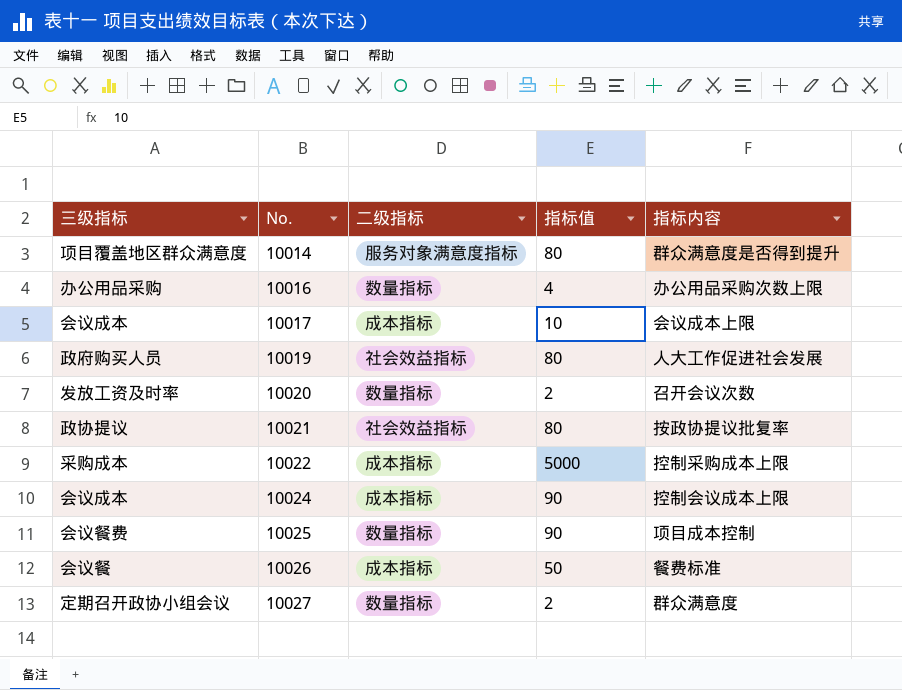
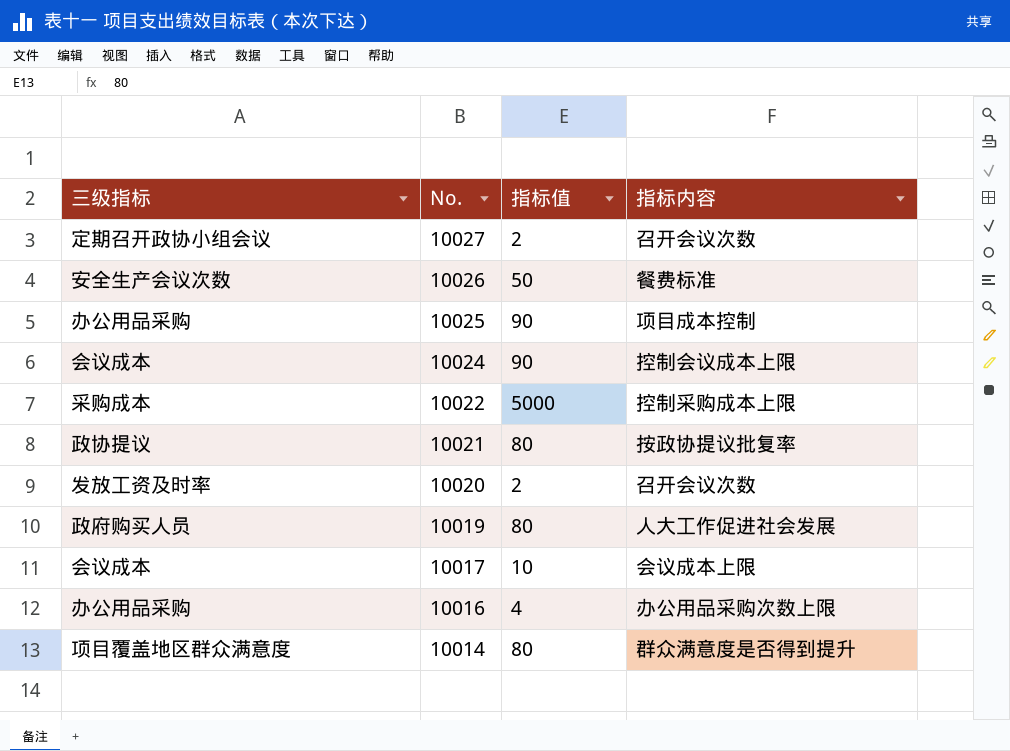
row order: No. ascending -> No. descending
column 二级指标 | position: 3 -> none
10027 | 指标内容: 群众满意度 -> 召开会议次数
10026 | 三级指标: 会议餐 -> 安全生产会议次数
10025 | 三级指标: 会议餐费 -> 办公用品采购

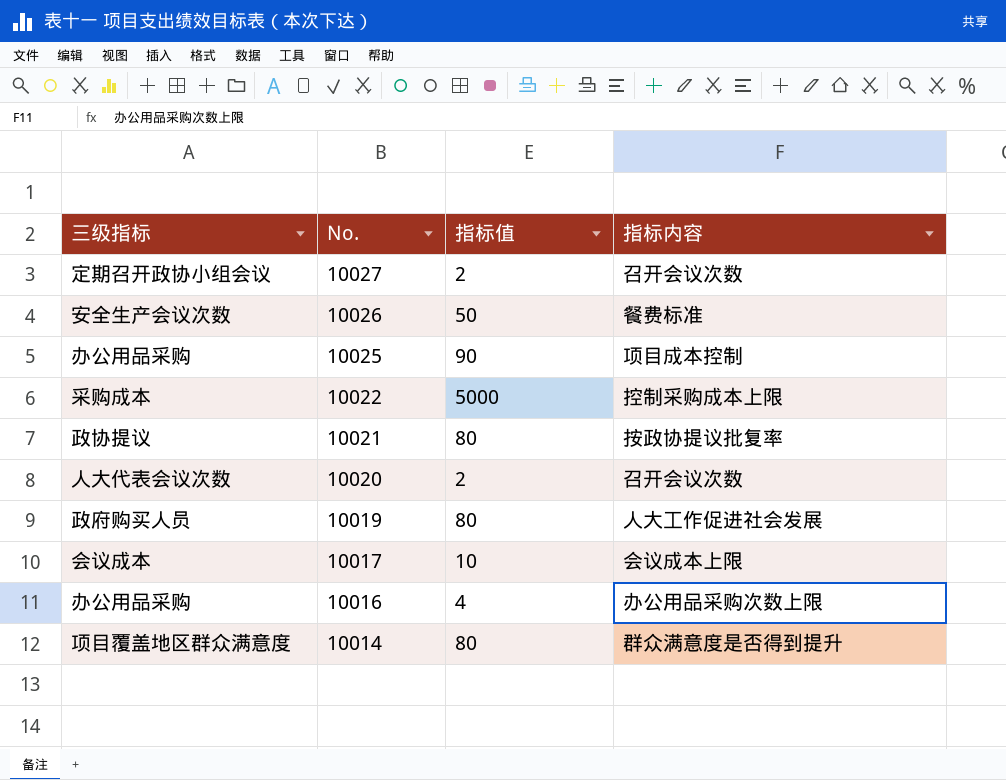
row 10024: 会议成本 | 90 | 控制会议成本上限 -> none
10020 | 三级指标: 发放工资及时率 -> 人大代表会议次数

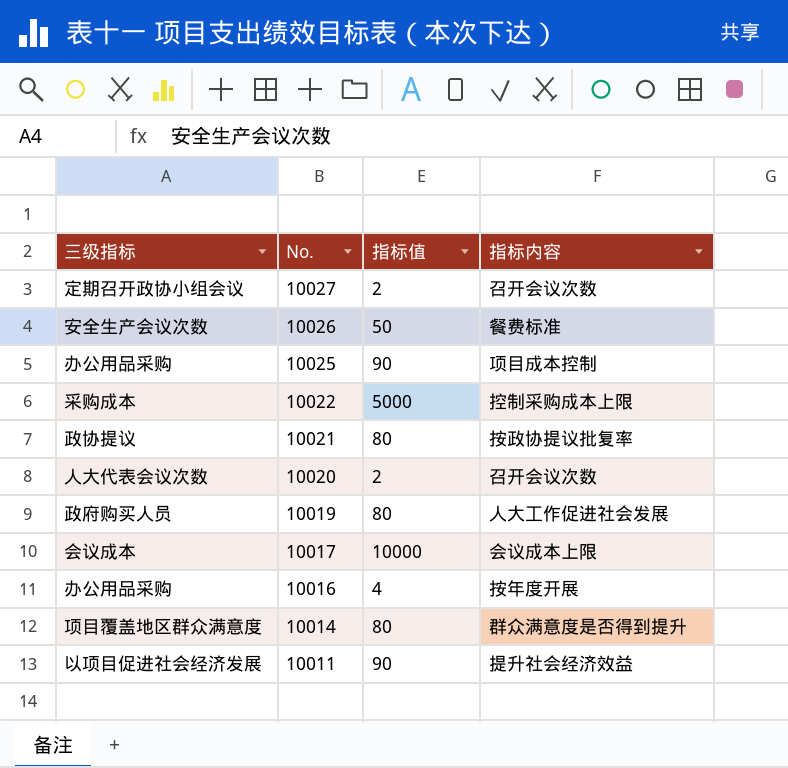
10017 | 指标值: 10 -> 10000
10016 | 指标内容: 办公用品采购次数上限 -> 按年度开展
row 10011: none -> 以项目促进社会经济发展 | 90 | 提升社会经济效益

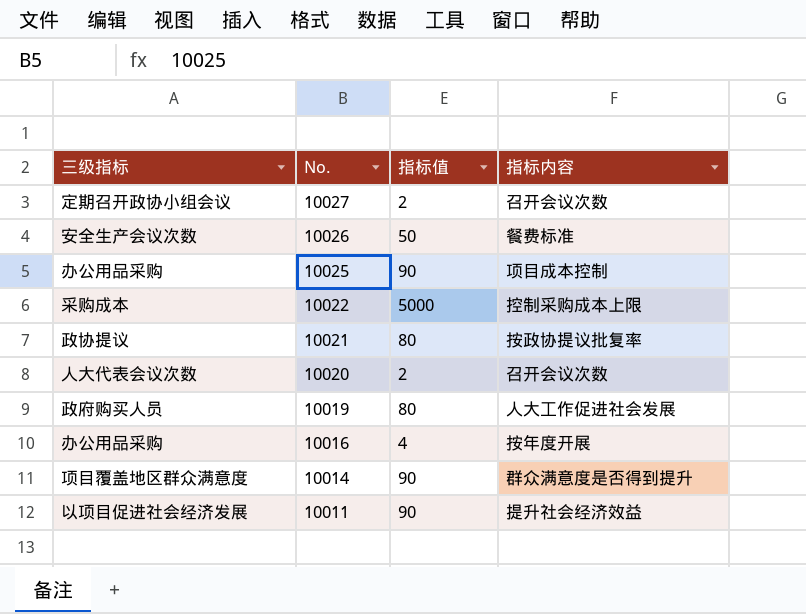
row 10017: 会议成本 | 10000 | 会议成本上限 -> none
10014 | 指标值: 80 -> 90

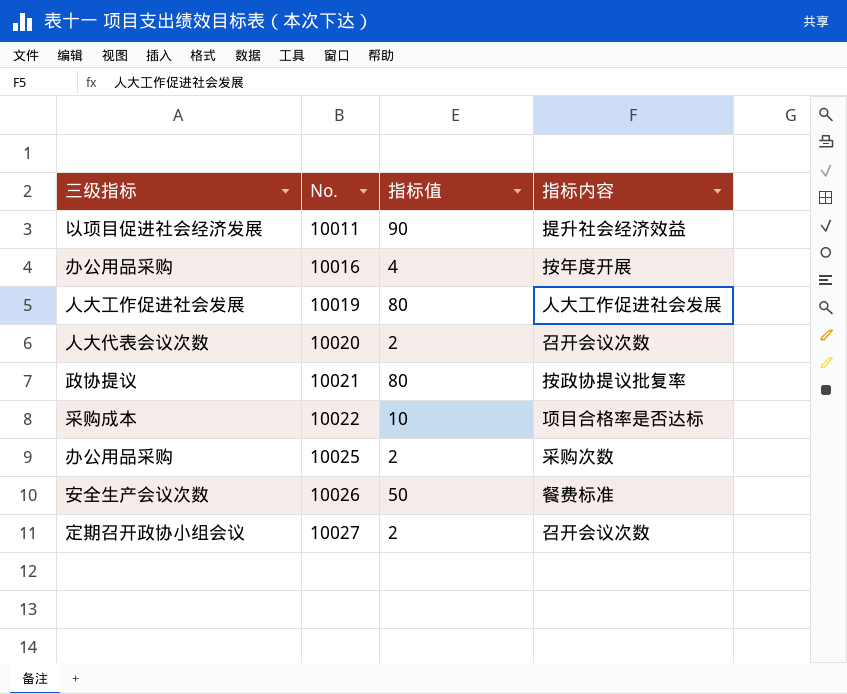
row order: No. descending -> No. ascending
row 10014: 项目覆盖地区群众满意度 | 90 | 群众满意度是否得到提升 -> none
10019 | 三级指标: 政府购买人员 -> 人大工作促进社会发展
10022 | 指标值: 5000 -> 10
10022 | 指标内容: 控制采购成本上限 -> 项目合格率是否达标
10025 | 指标值: 90 -> 2
10025 | 指标内容: 项目成本控制 -> 采购次数

